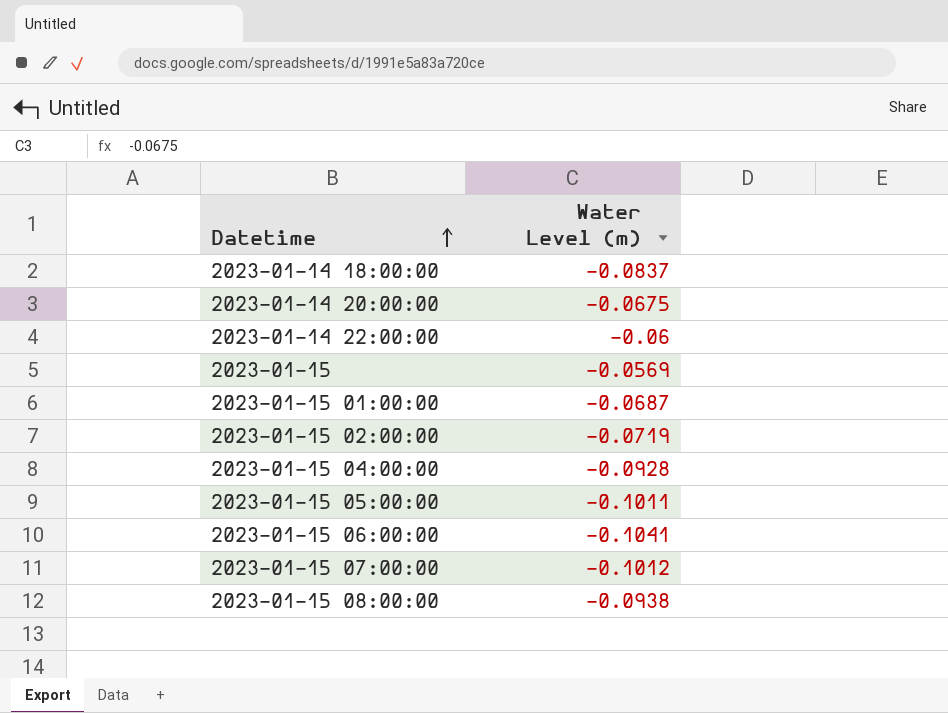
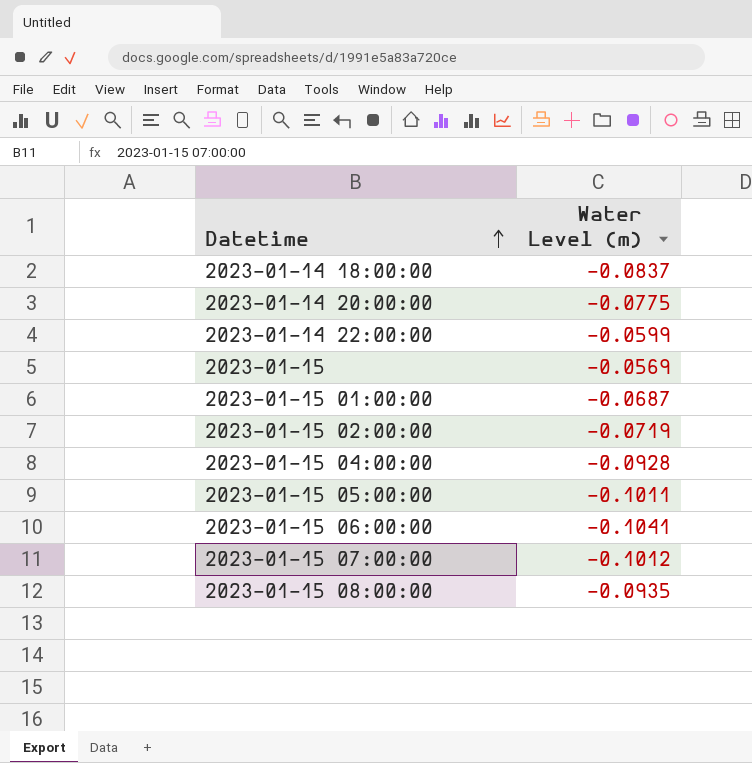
2023-01-14 20:00:00 | Water Level (m): -0.0675 -> -0.0775
2023-01-14 22:00:00 | Water Level (m): -0.06 -> -0.0599
2023-01-15 08:00:00 | Water Level (m): -0.0938 -> -0.0935

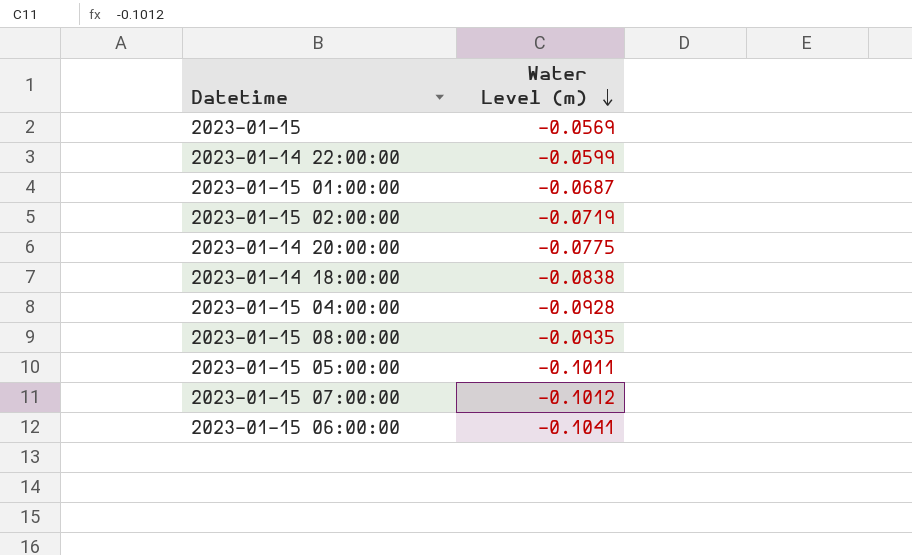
row order: Datetime ascending -> Water Level (m) descending
2023-01-14 18:00:00 | Water Level (m): -0.0837 -> -0.0838

